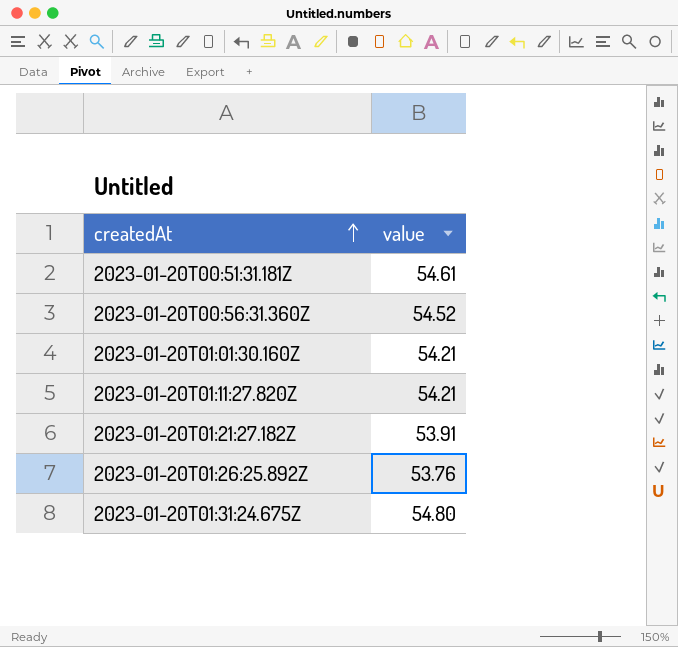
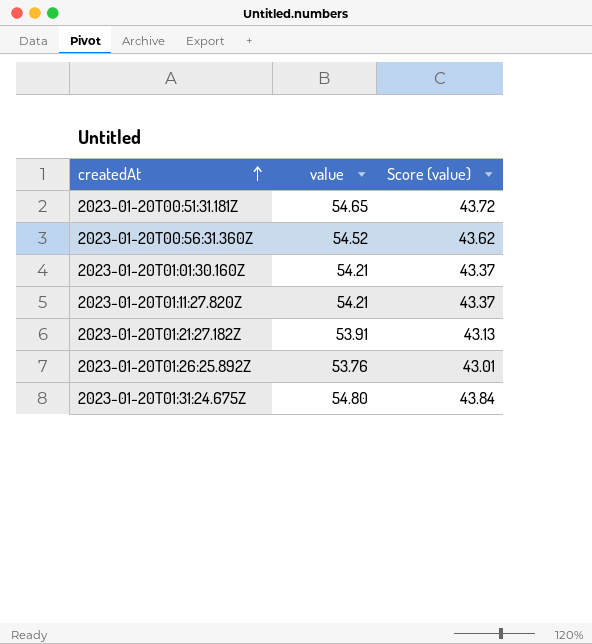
column Score (value) | formula: none -> [value] * 0.8
2023-01-20T00:51:31.181Z | value: 54.61 -> 54.65

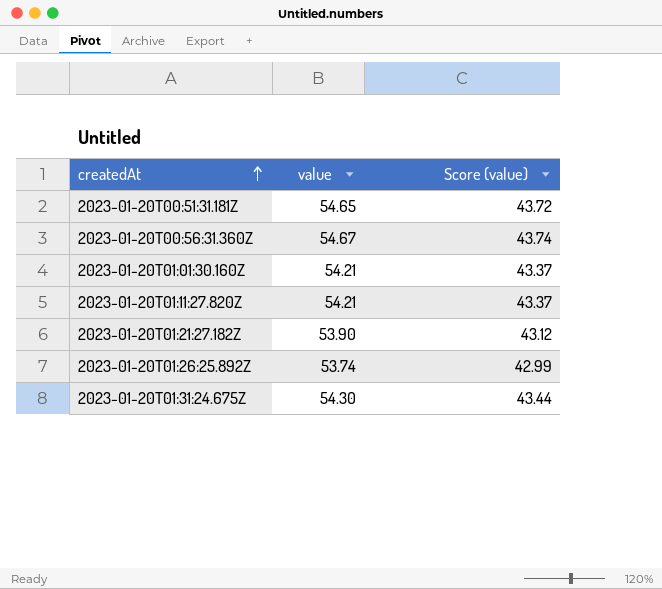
2023-01-20T00:56:31.360Z | value: 54.52 -> 54.67
2023-01-20T00:56:31.360Z | Score (value): 43.62 -> 43.74
2023-01-20T01:21:27.182Z | value: 53.91 -> 53.90
2023-01-20T01:21:27.182Z | Score (value): 43.13 -> 43.12
2023-01-20T01:26:25.892Z | value: 53.76 -> 53.74
2023-01-20T01:26:25.892Z | Score (value): 43.01 -> 42.99
2023-01-20T01:31:24.675Z | value: 54.80 -> 54.30
2023-01-20T01:31:24.675Z | Score (value): 43.84 -> 43.44

